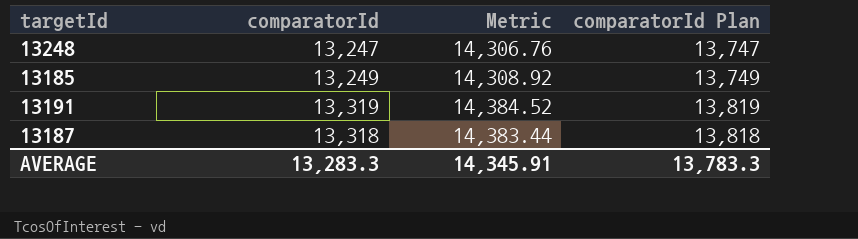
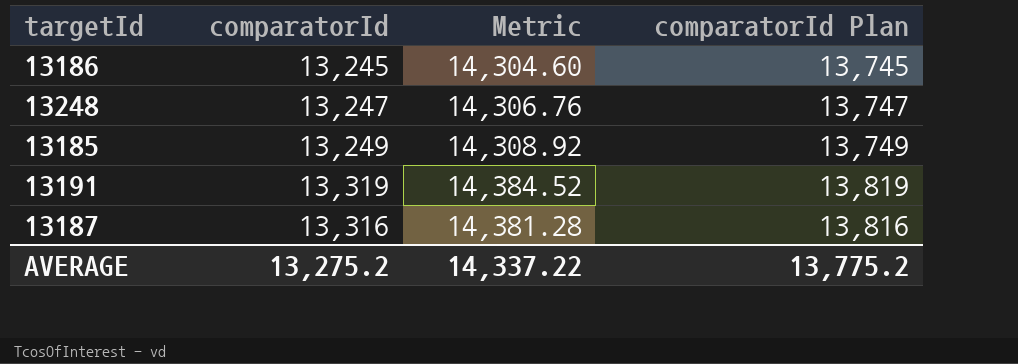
row 13186: none -> 13,245 | 14,304.60 | 13,745
13187 | comparatorId: 13,318 -> 13,316
13187 | Metric: 14,383.44 -> 14,381.28
13187 | comparatorId Plan: 13,818 -> 13,816
AVERAGE | comparatorId: 13,283.3 -> 13,275.2
AVERAGE | Metric: 14,345.91 -> 14,337.22
AVERAGE | comparatorId Plan: 13,783.3 -> 13,775.2

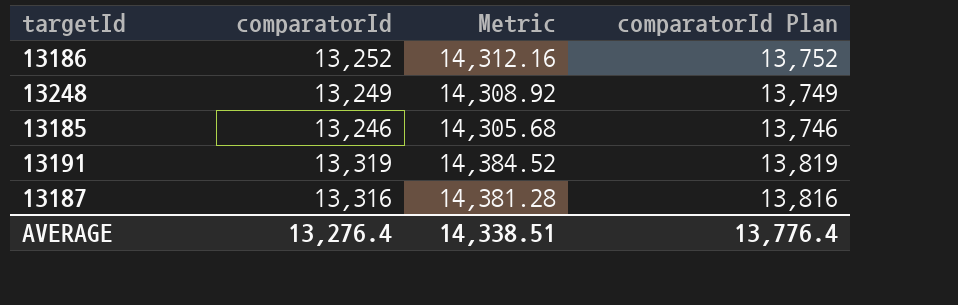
13186 | comparatorId: 13,245 -> 13,252
13186 | Metric: 14,304.60 -> 14,312.16
13186 | comparatorId Plan: 13,745 -> 13,752
13248 | comparatorId: 13,247 -> 13,249
13248 | Metric: 14,306.76 -> 14,308.92
13248 | comparatorId Plan: 13,747 -> 13,749
13185 | comparatorId: 13,249 -> 13,246
13185 | Metric: 14,308.92 -> 14,305.68
13185 | comparatorId Plan: 13,749 -> 13,746
AVERAGE | comparatorId: 13,275.2 -> 13,276.4
AVERAGE | Metric: 14,337.22 -> 14,338.51
AVERAGE | comparatorId Plan: 13,775.2 -> 13,776.4

